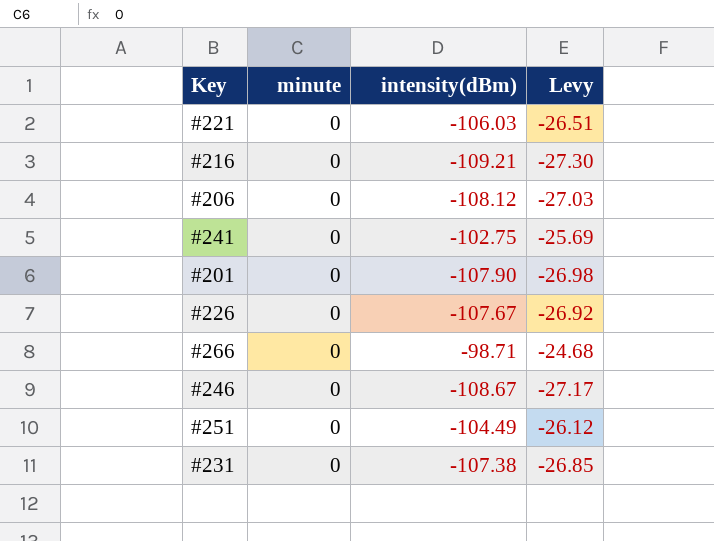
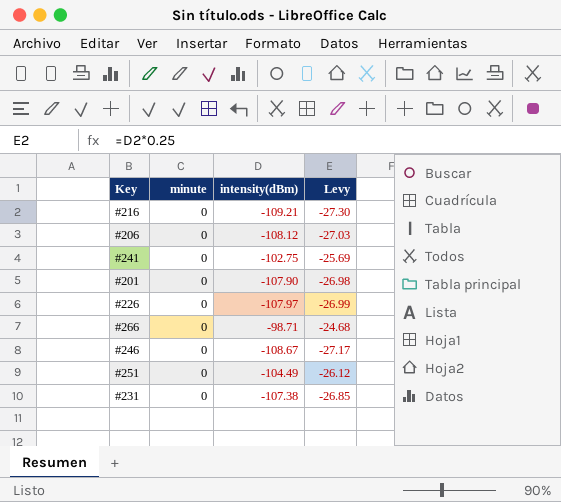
row #221: 0 | -106.03 | -26.51 -> none
#226 | intensity(dBm): -107.67 -> -107.97
#226 | Levy: -26.92 -> -26.99

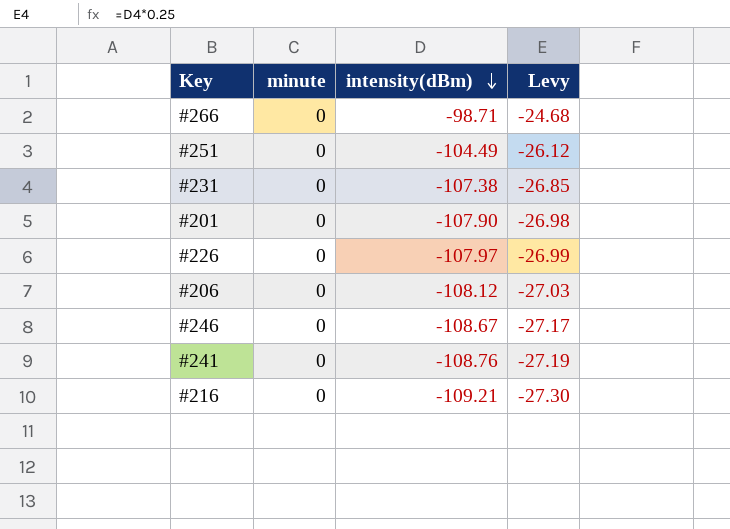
row order: none -> intensity(dBm) descending
#241 | intensity(dBm): -102.75 -> -108.76
#241 | Levy: -25.69 -> -27.19

